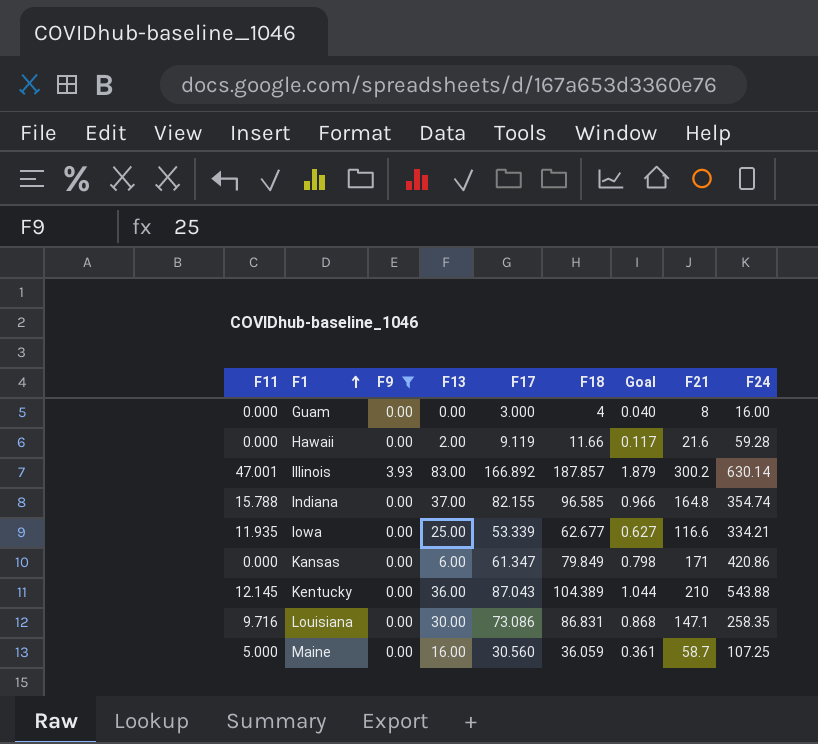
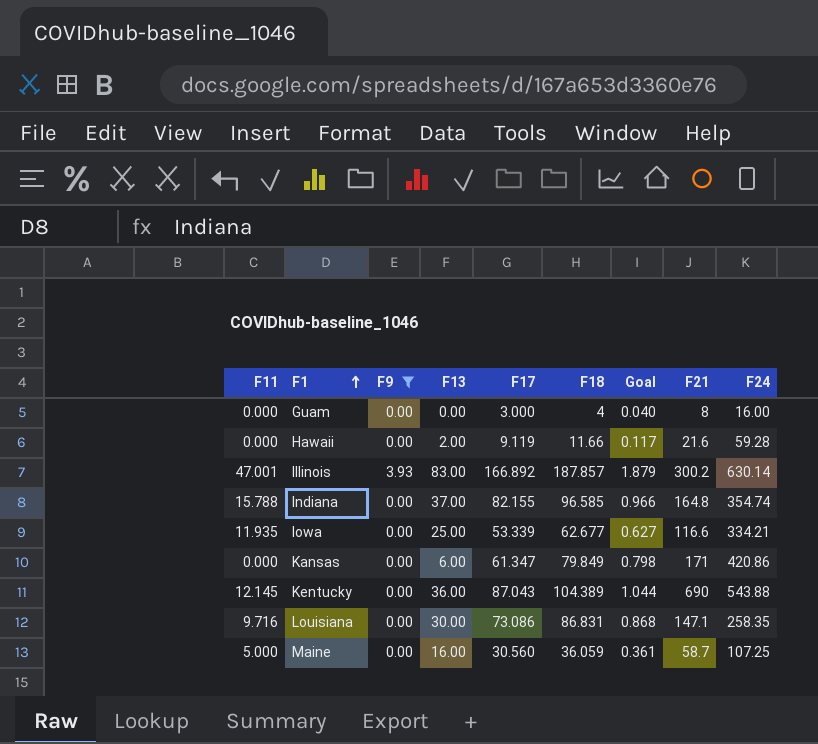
Kentucky | F21: 210 -> 690

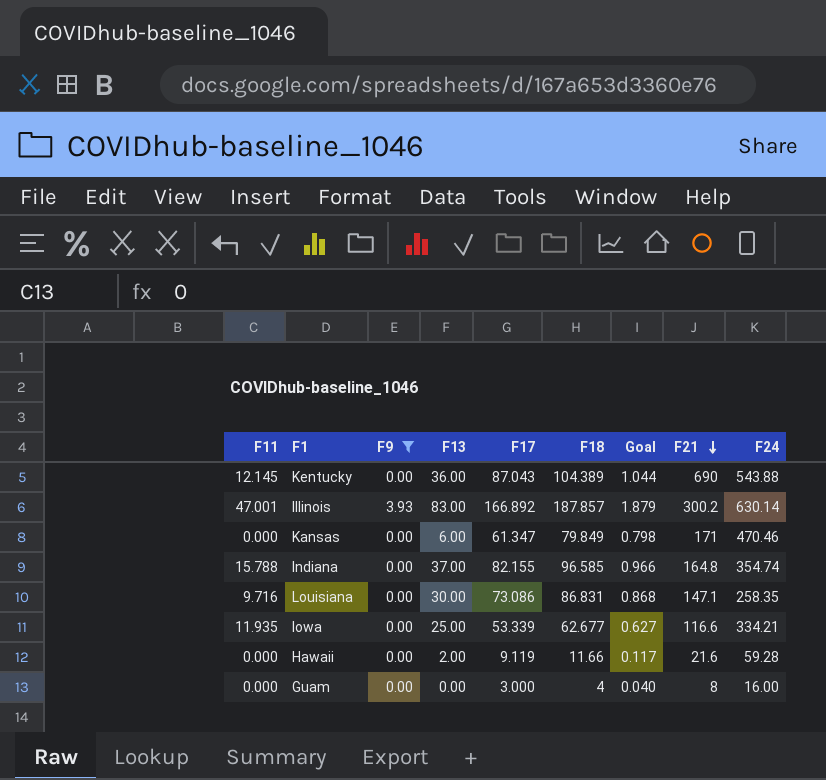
row order: F1 ascending -> F21 descending
row Maine: 5.000 | 0.00 | 16.00 | 30.560 | 36.059 | 0.361 | 58.7 | 107.25 -> none
Kansas | F24: 420.86 -> 470.46

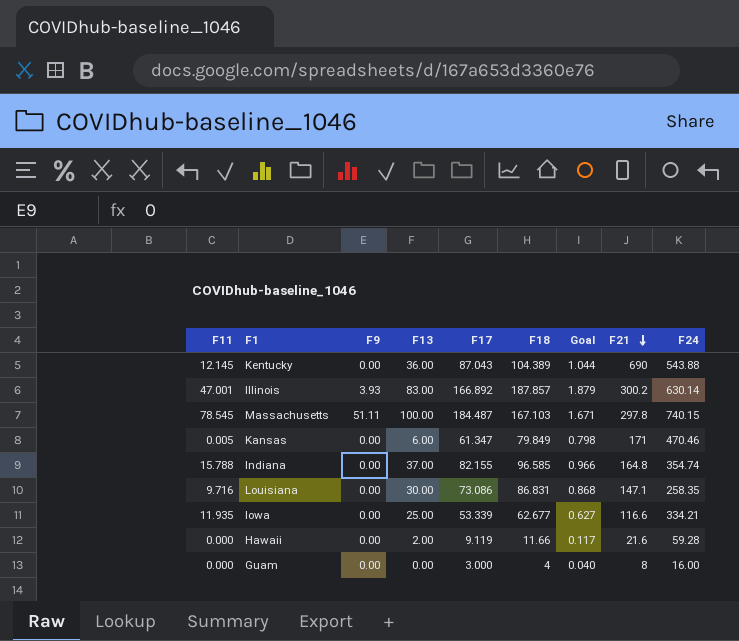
filter: F9 != 51.11 -> none
Kansas | F11: 0.000 -> 0.005

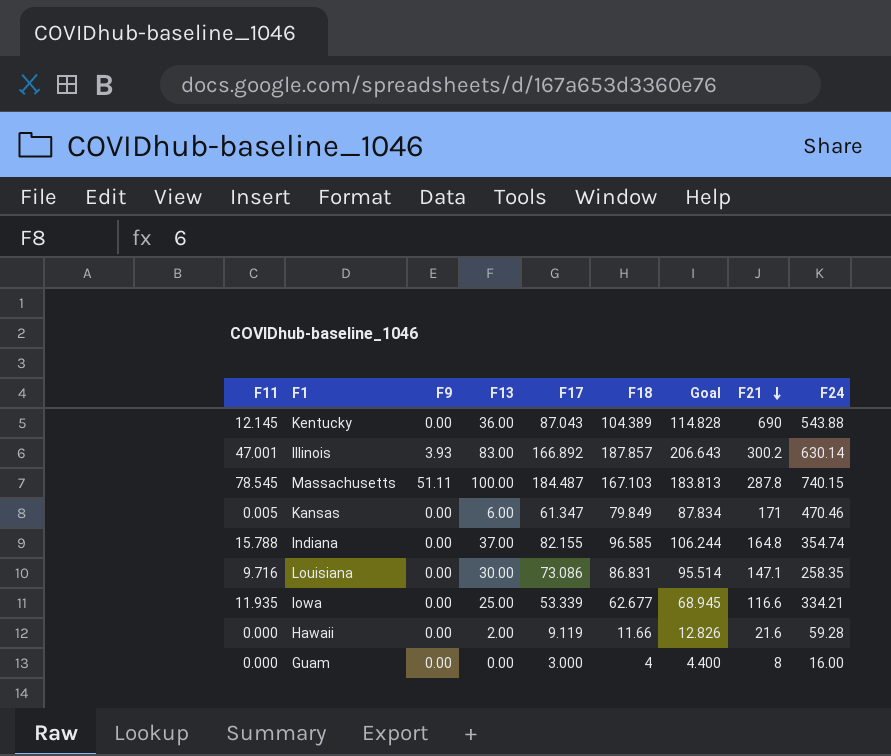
column Goal | formula: [F18] * 0.01 -> [F18] * 1.1
Massachusetts | F21: 297.8 -> 287.8

